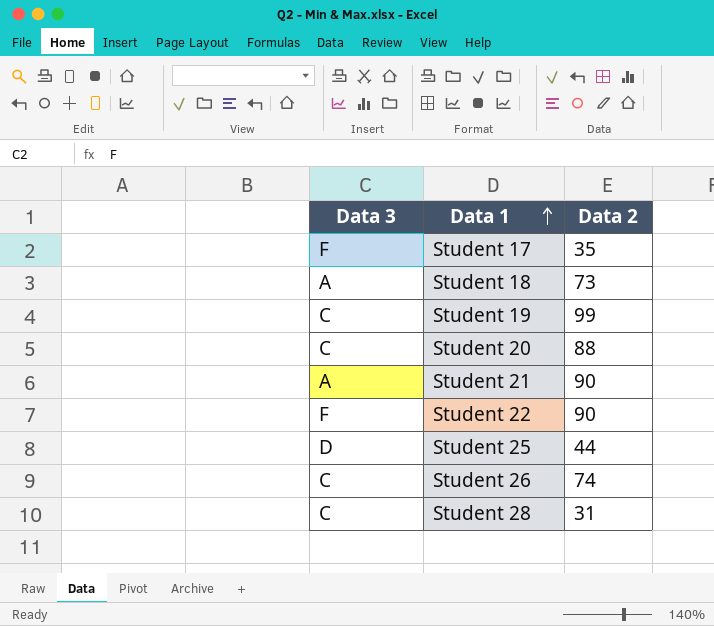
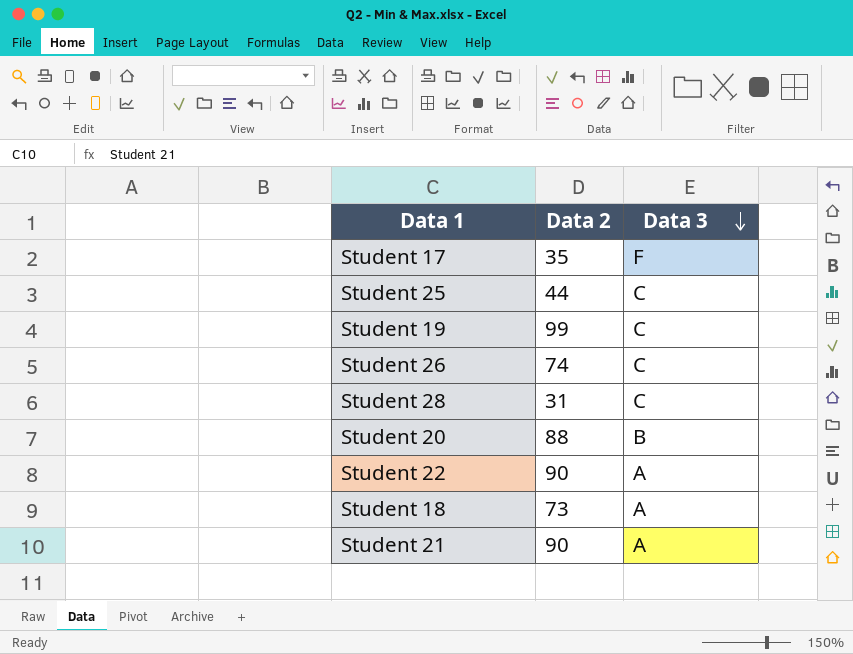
row order: Data 1 ascending -> Data 3 descending
column Data 3 | position: 1 -> 3
Student 25 | Data 3: D -> C
Student 20 | Data 3: C -> B
Student 22 | Data 3: F -> A

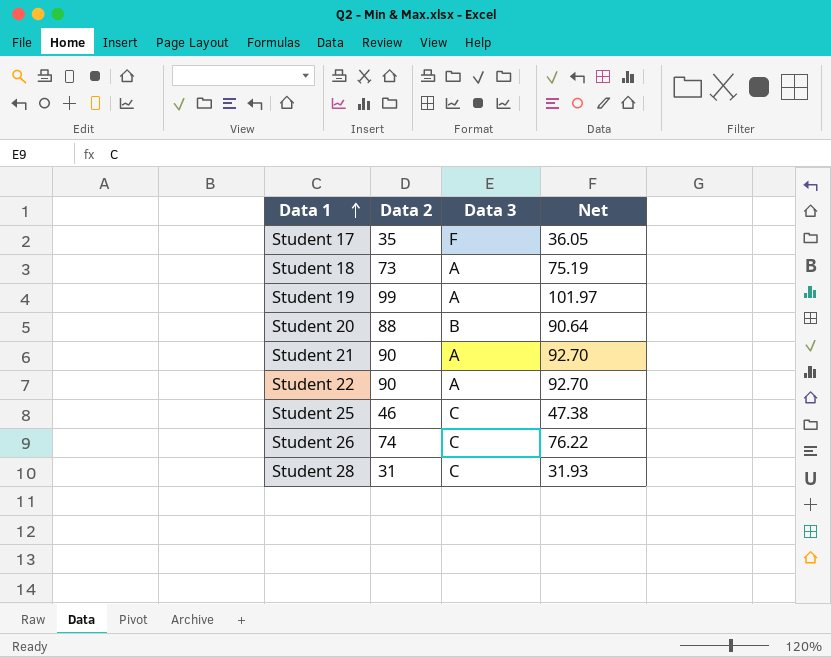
row order: Data 3 descending -> Data 1 ascending
column Net | formula: none -> [Data 2] * 1.03
Student 19 | Data 3: C -> A
Student 25 | Data 2: 44 -> 46

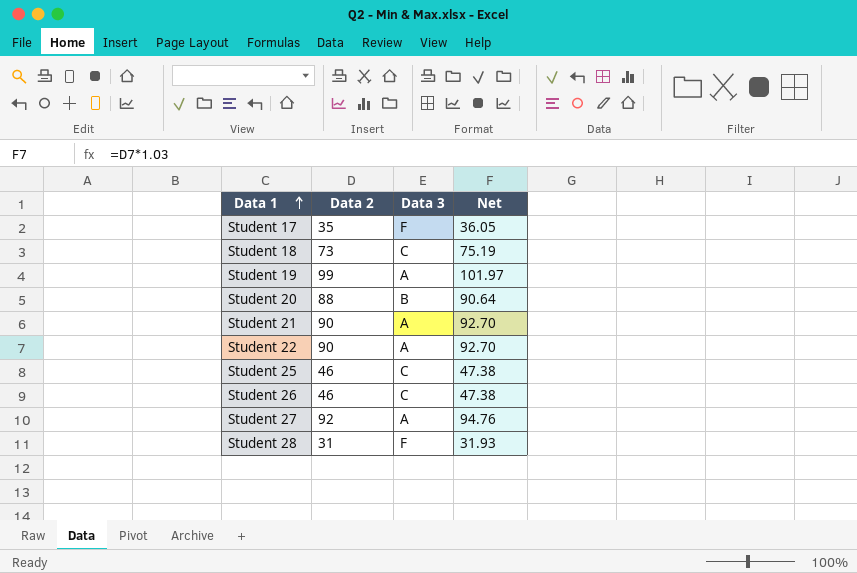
Student 18 | Data 3: A -> C
Student 26 | Data 2: 74 -> 46
Student 26 | Net: 76.22 -> 47.38
row Student 27: none -> 92 | A | 94.76
Student 28 | Data 3: C -> F

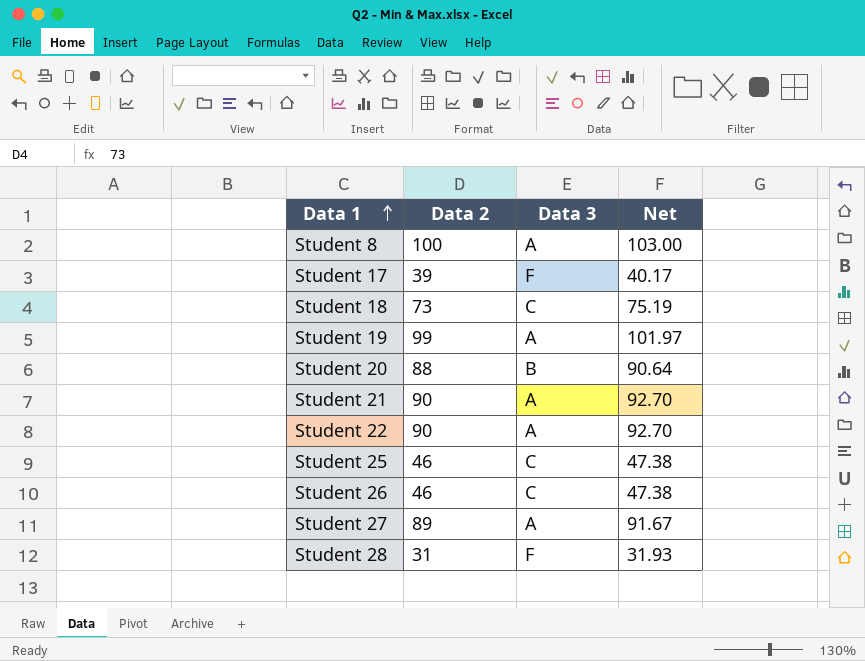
row Student 8: none -> 100 | A | 103.00
Student 17 | Data 2: 35 -> 39
Student 17 | Net: 36.05 -> 40.17
Student 27 | Data 2: 92 -> 89
Student 27 | Net: 94.76 -> 91.67

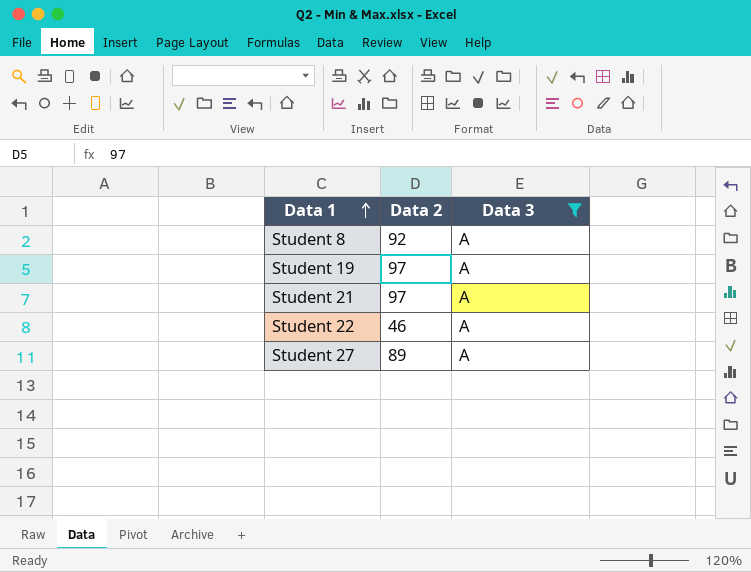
filter: none -> Data 3 = A
column Net | formula: [Data 2] * 1.03 -> none
Student 8 | Data 2: 100 -> 92
Student 19 | Data 2: 99 -> 97
Student 21 | Data 2: 90 -> 97
Student 22 | Data 2: 90 -> 46

